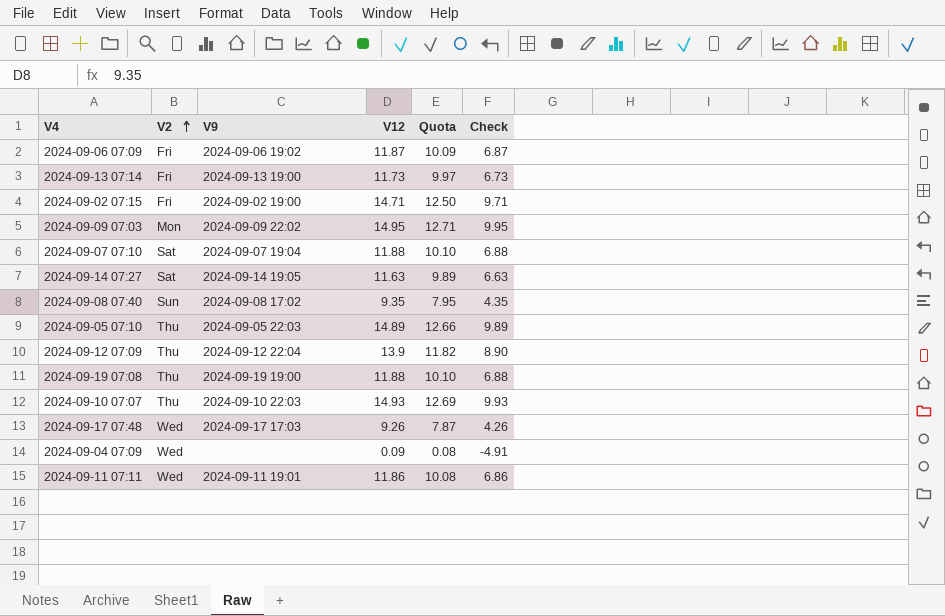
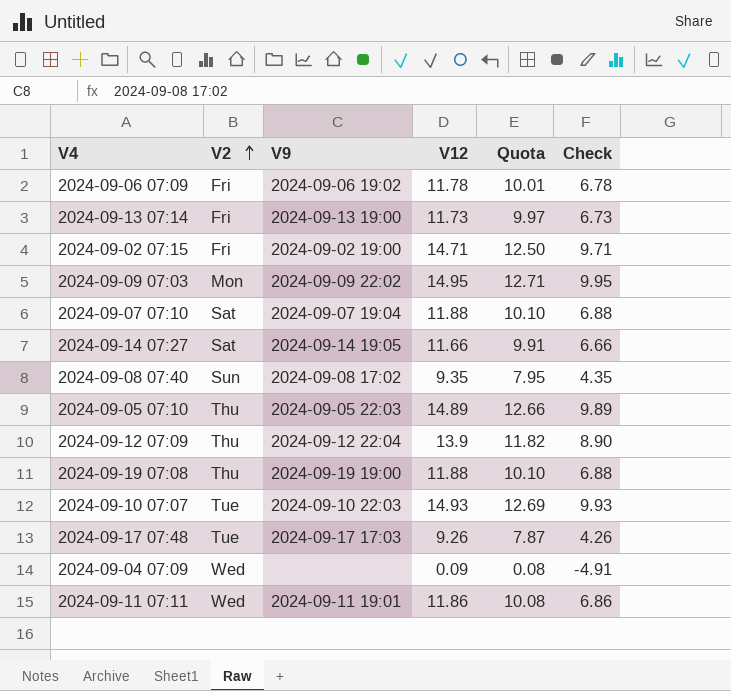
2024-09-06 07:09 | V12: 11.87 -> 11.78
2024-09-06 07:09 | Quota: 10.09 -> 10.01
2024-09-06 07:09 | Check: 6.87 -> 6.78
2024-09-14 07:27 | V12: 11.63 -> 11.66
2024-09-14 07:27 | Quota: 9.89 -> 9.91
2024-09-14 07:27 | Check: 6.63 -> 6.66
2024-09-10 07:07 | V2: Thu -> Tue
2024-09-17 07:48 | V2: Wed -> Tue

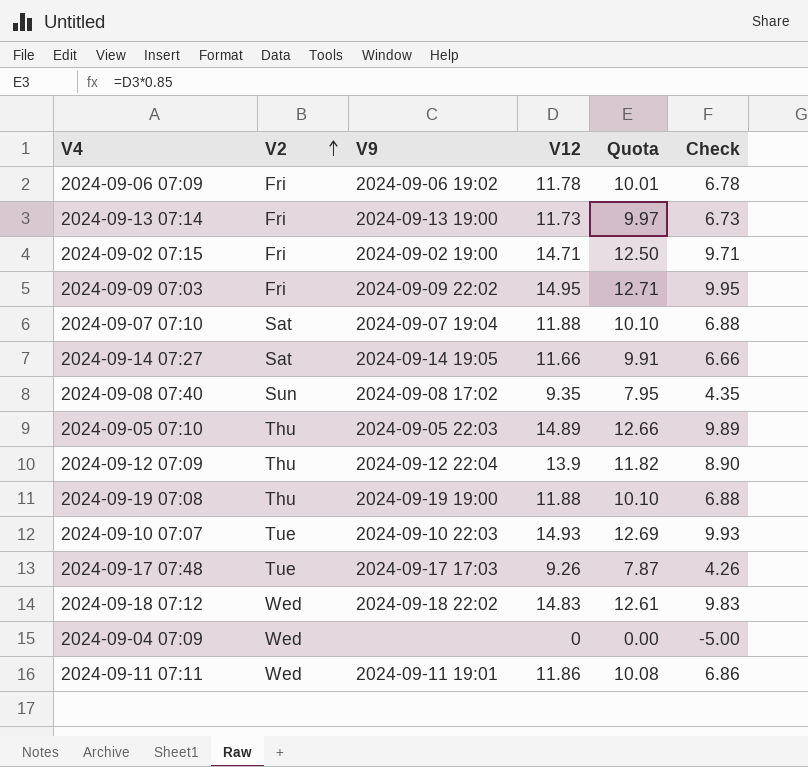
2024-09-09 07:03 | V2: Mon -> Fri
row 2024-09-18 07:12: none -> Wed | 2024-09-18 22:02 | 14.83 | 12.61 | 9.83
2024-09-04 07:09 | V12: 0.09 -> 0
2024-09-04 07:09 | Quota: 0.08 -> 0.00
2024-09-04 07:09 | Check: -4.91 -> -5.00

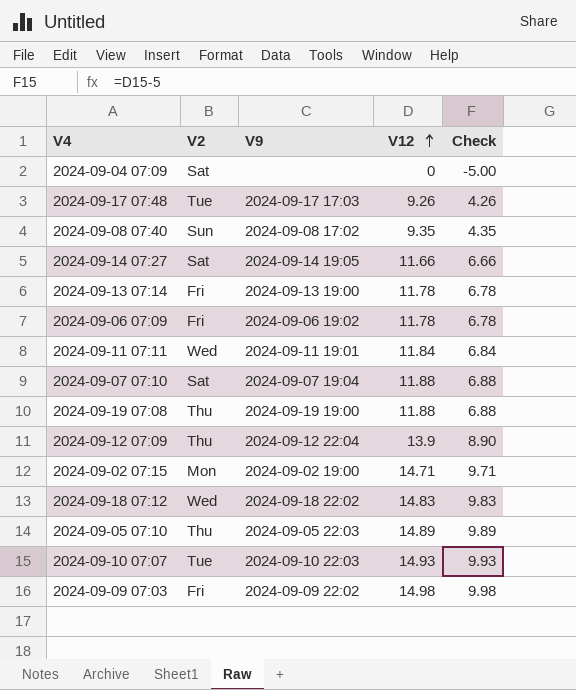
row order: V2 ascending -> V12 ascending
column Quota | formula: [V12] * 0.85 -> none
2024-09-04 07:09 | V2: Wed -> Sat
2024-09-13 07:14 | V12: 11.73 -> 11.78
2024-09-13 07:14 | Check: 6.73 -> 6.78
2024-09-11 07:11 | V12: 11.86 -> 11.84
2024-09-11 07:11 | Check: 6.86 -> 6.84
2024-09-02 07:15 | V2: Fri -> Mon
2024-09-09 07:03 | V12: 14.95 -> 14.98
2024-09-09 07:03 | Check: 9.95 -> 9.98

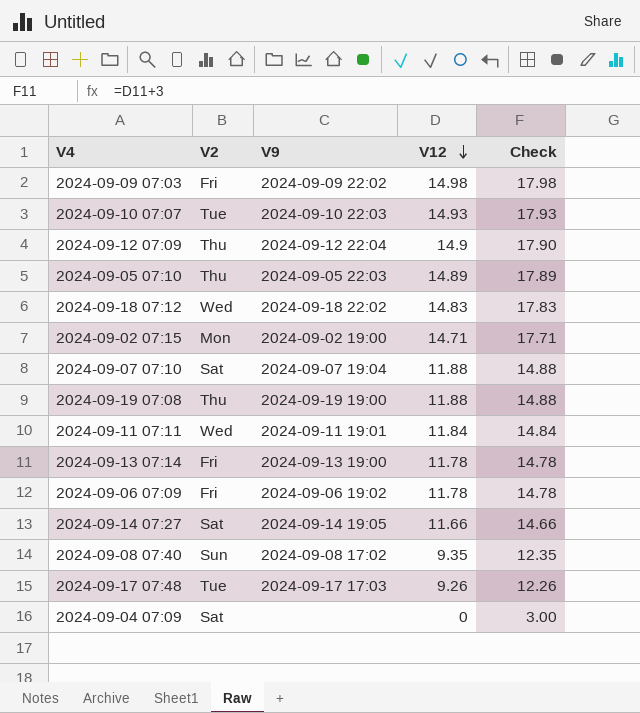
row order: V12 ascending -> V12 descending
column Check | formula: [V12] - 5 -> [V12] + 3
2024-09-12 07:09 | V12: 13.9 -> 14.9

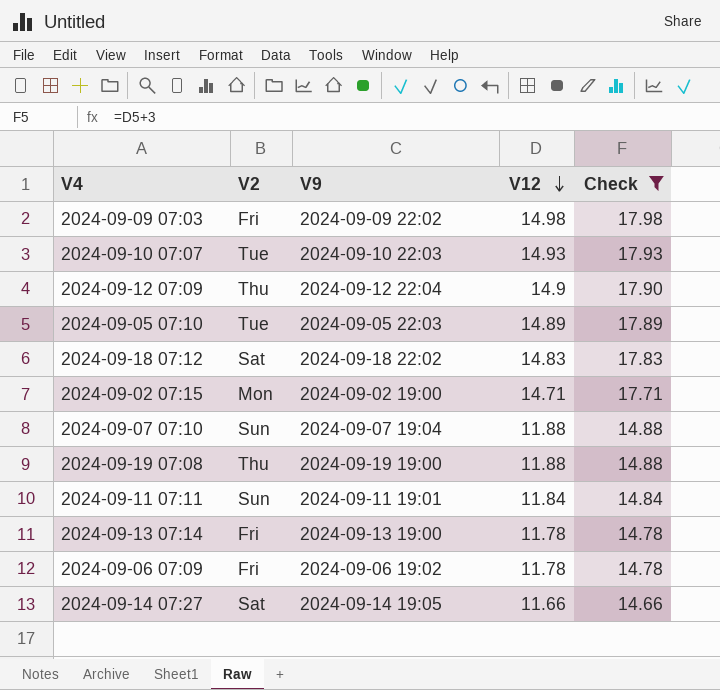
filter: none -> Check >= 14.66
2024-09-05 07:10 | V2: Thu -> Tue
2024-09-18 07:12 | V2: Wed -> Sat
2024-09-07 07:10 | V2: Sat -> Sun
2024-09-11 07:11 | V2: Wed -> Sun

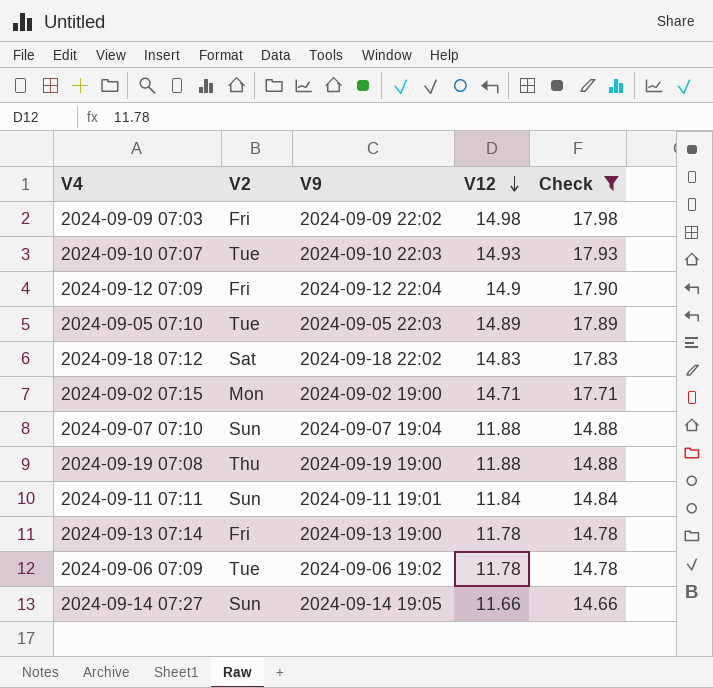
2024-09-12 07:09 | V2: Thu -> Fri
2024-09-06 07:09 | V2: Fri -> Tue
2024-09-14 07:27 | V2: Sat -> Sun

